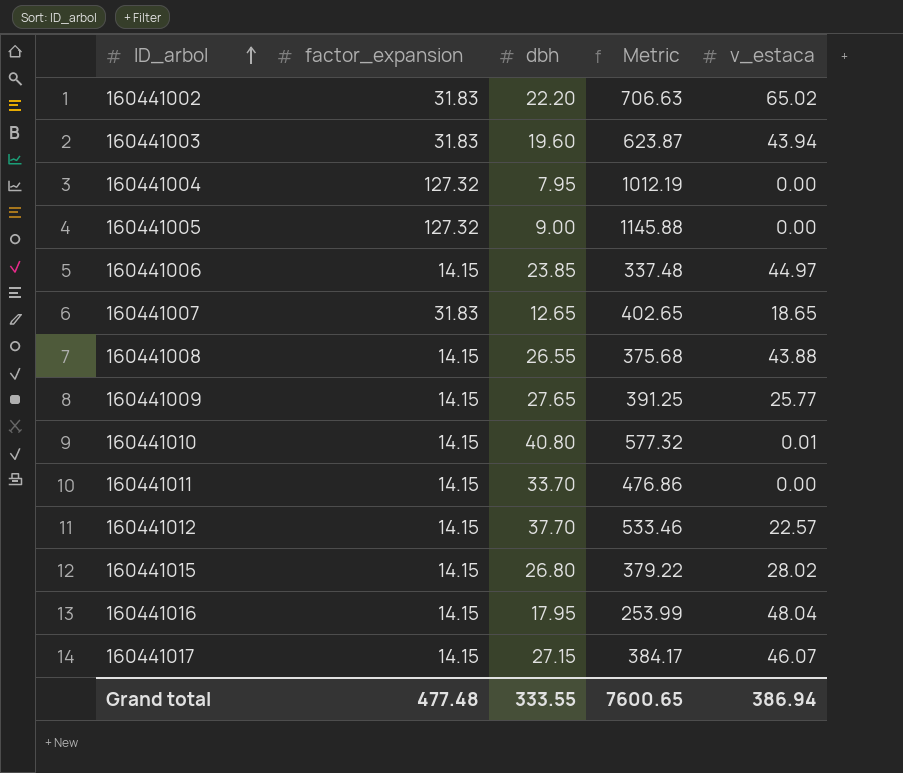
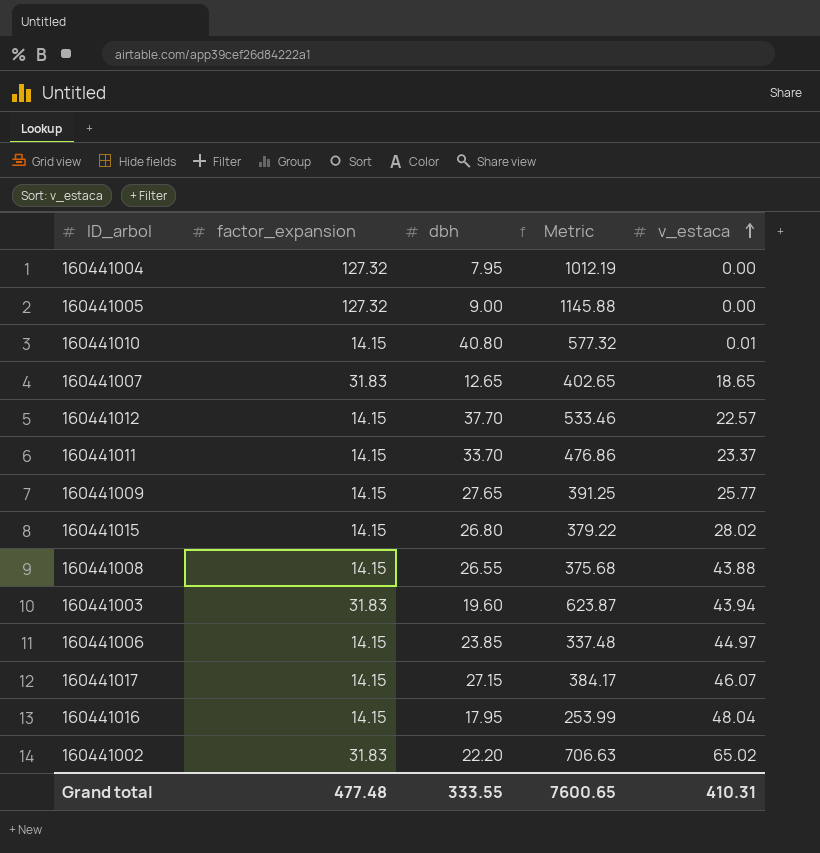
row order: ID_arbol ascending -> v_estaca ascending
160441011 | v_estaca: 0.00 -> 23.37
Grand total | v_estaca: 386.94 -> 410.31

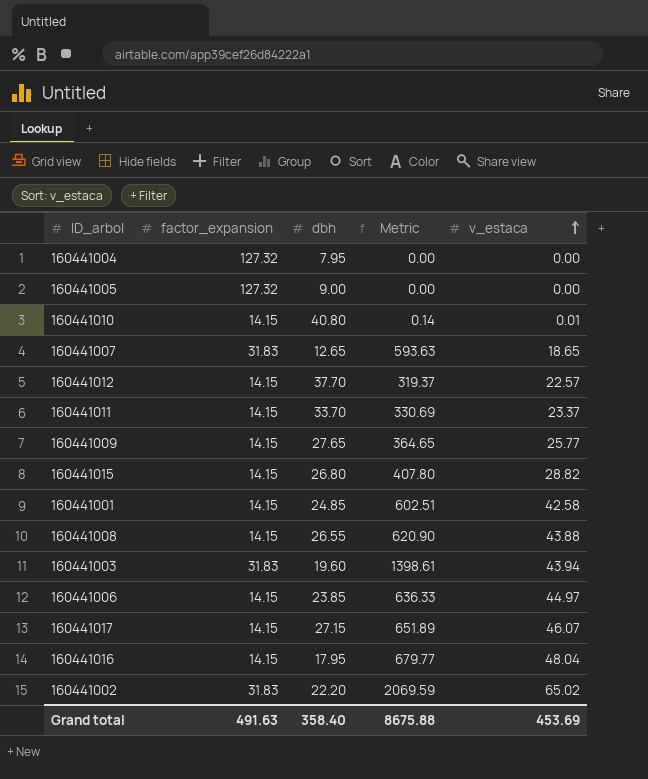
column Metric | formula: [factor_expansion] * [dbh] -> [factor_expansion] * [v_estaca]
160441015 | v_estaca: 28.02 -> 28.82
row 160441001: none -> 14.15 | 24.85 | 602.51 | 42.58
Grand total | factor_expansion: 477.48 -> 491.63
Grand total | dbh: 333.55 -> 358.40
Grand total | Metric: 7600.65 -> 8675.88
Grand total | v_estaca: 410.31 -> 453.69

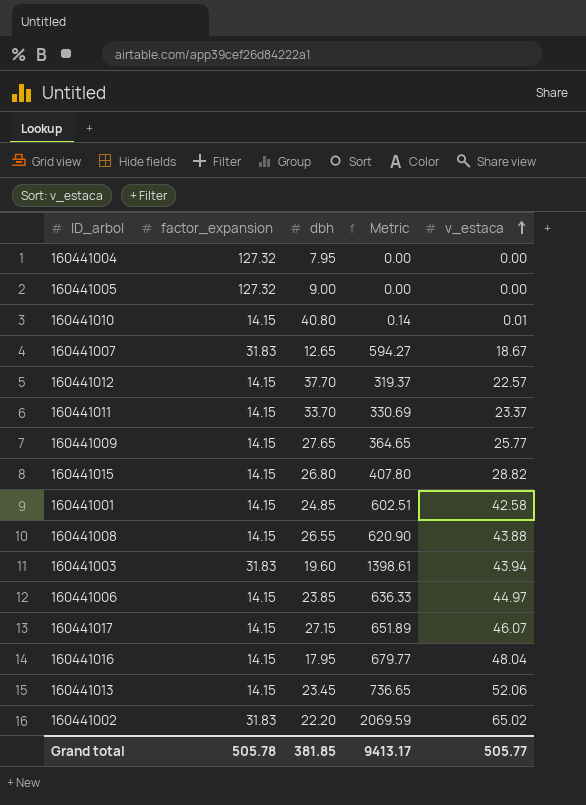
160441007 | Metric: 593.63 -> 594.27
160441007 | v_estaca: 18.65 -> 18.67
row 160441013: none -> 14.15 | 23.45 | 736.65 | 52.06
Grand total | factor_expansion: 491.63 -> 505.78
Grand total | dbh: 358.40 -> 381.85
Grand total | Metric: 8675.88 -> 9413.17
Grand total | v_estaca: 453.69 -> 505.77

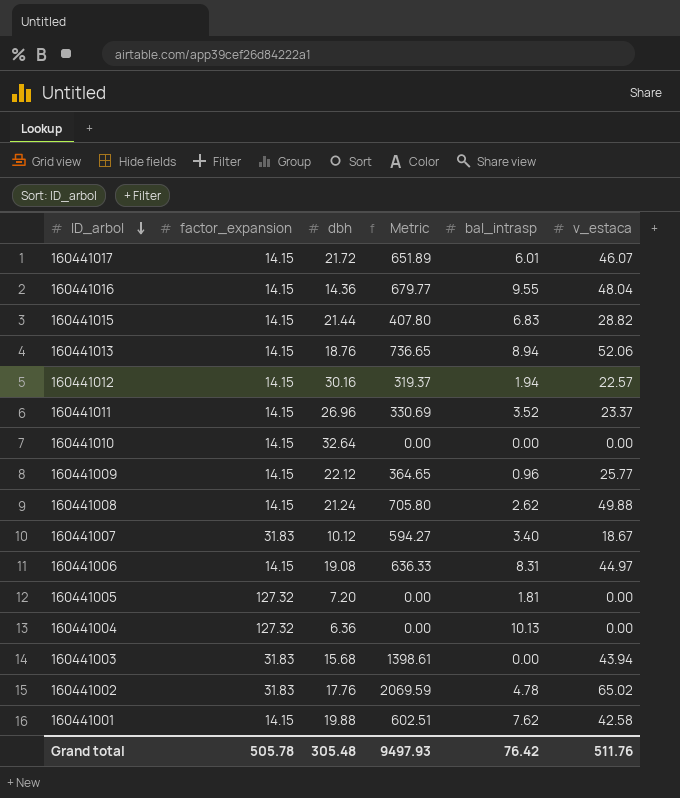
row order: v_estaca ascending -> ID_arbol descending
column bal_intrasp | position: none -> 5
160441017 | dbh: 27.15 -> 21.72
160441016 | dbh: 17.95 -> 14.36
160441015 | dbh: 26.80 -> 21.44
160441013 | dbh: 23.45 -> 18.76
160441012 | dbh: 37.70 -> 30.16
160441011 | dbh: 33.70 -> 26.96
160441010 | dbh: 40.80 -> 32.64
160441010 | Metric: 0.14 -> 0.00
160441010 | v_estaca: 0.01 -> 0.00
160441009 | dbh: 27.65 -> 22.12
160441008 | dbh: 26.55 -> 21.24
160441008 | Metric: 620.90 -> 705.80
160441008 | v_estaca: 43.88 -> 49.88
160441007 | dbh: 12.65 -> 10.12
160441006 | dbh: 23.85 -> 19.08
160441005 | dbh: 9.00 -> 7.20
160441004 | dbh: 7.95 -> 6.36
160441003 | dbh: 19.60 -> 15.68
160441002 | dbh: 22.20 -> 17.76
160441001 | dbh: 24.85 -> 19.88
Grand total | dbh: 381.85 -> 305.48
Grand total | Metric: 9413.17 -> 9497.93
Grand total | v_estaca: 505.77 -> 511.76

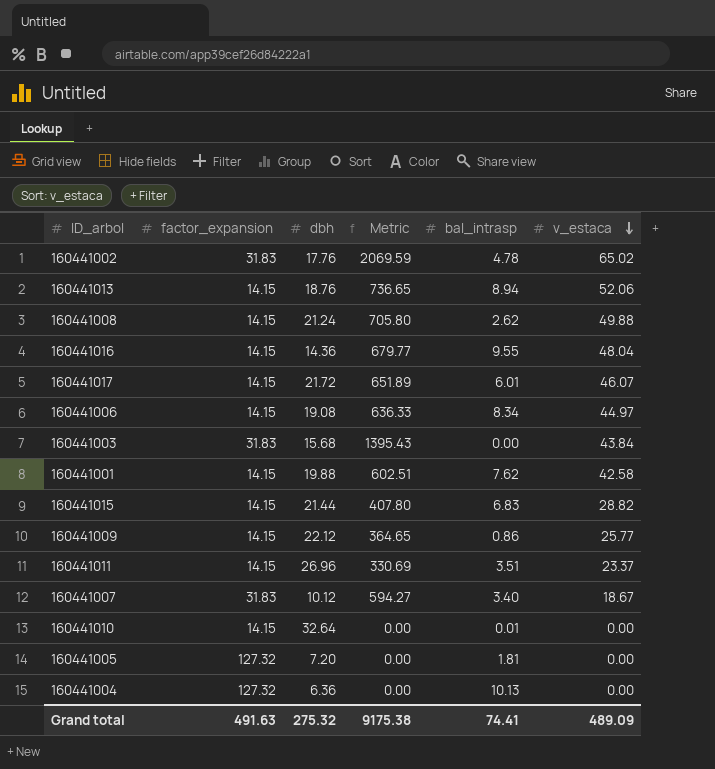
row order: ID_arbol descending -> v_estaca descending
row 160441012: 14.15 | 30.16 | 319.37 | 1.94 | 22.57 -> none
160441006 | bal_intrasp: 8.31 -> 8.34
160441003 | Metric: 1398.61 -> 1395.43
160441003 | v_estaca: 43.94 -> 43.84
160441009 | bal_intrasp: 0.96 -> 0.86
160441011 | bal_intrasp: 3.52 -> 3.51
160441010 | bal_intrasp: 0.00 -> 0.01
Grand total | factor_expansion: 505.78 -> 491.63
Grand total | dbh: 305.48 -> 275.32
Grand total | Metric: 9497.93 -> 9175.38
Grand total | bal_intrasp: 76.42 -> 74.41
Grand total | v_estaca: 511.76 -> 489.09

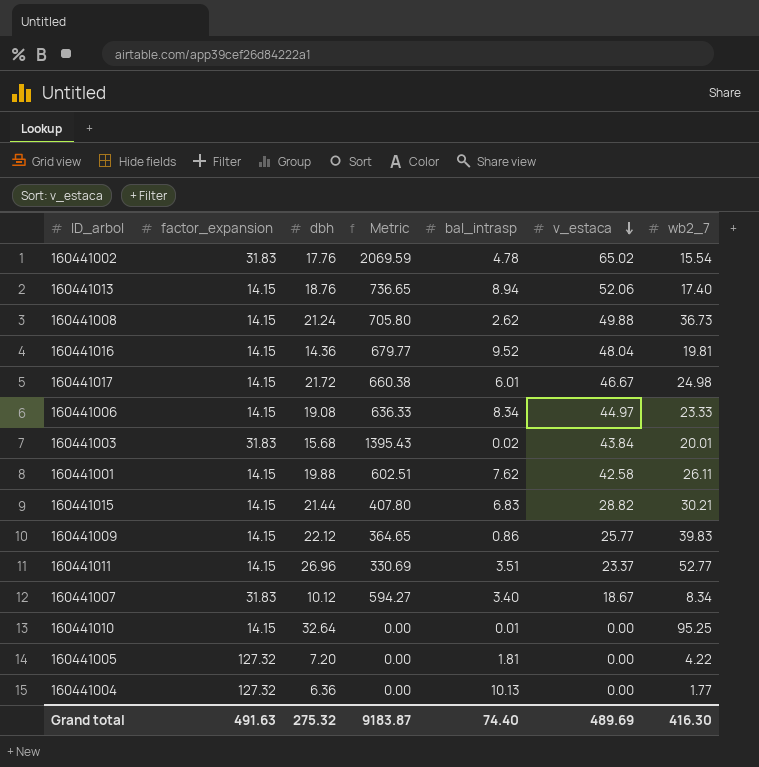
column wb2_7 | position: none -> 7
160441016 | bal_intrasp: 9.55 -> 9.52
160441017 | Metric: 651.89 -> 660.38
160441017 | v_estaca: 46.07 -> 46.67
160441003 | bal_intrasp: 0.00 -> 0.02
Grand total | Metric: 9175.38 -> 9183.87
Grand total | bal_intrasp: 74.41 -> 74.40
Grand total | v_estaca: 489.09 -> 489.69

